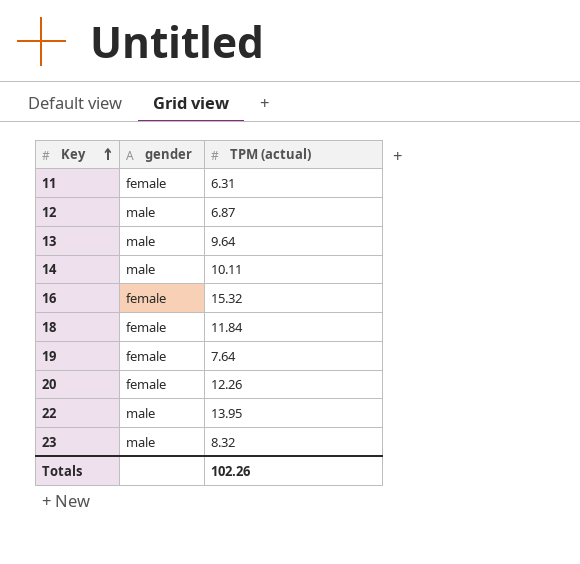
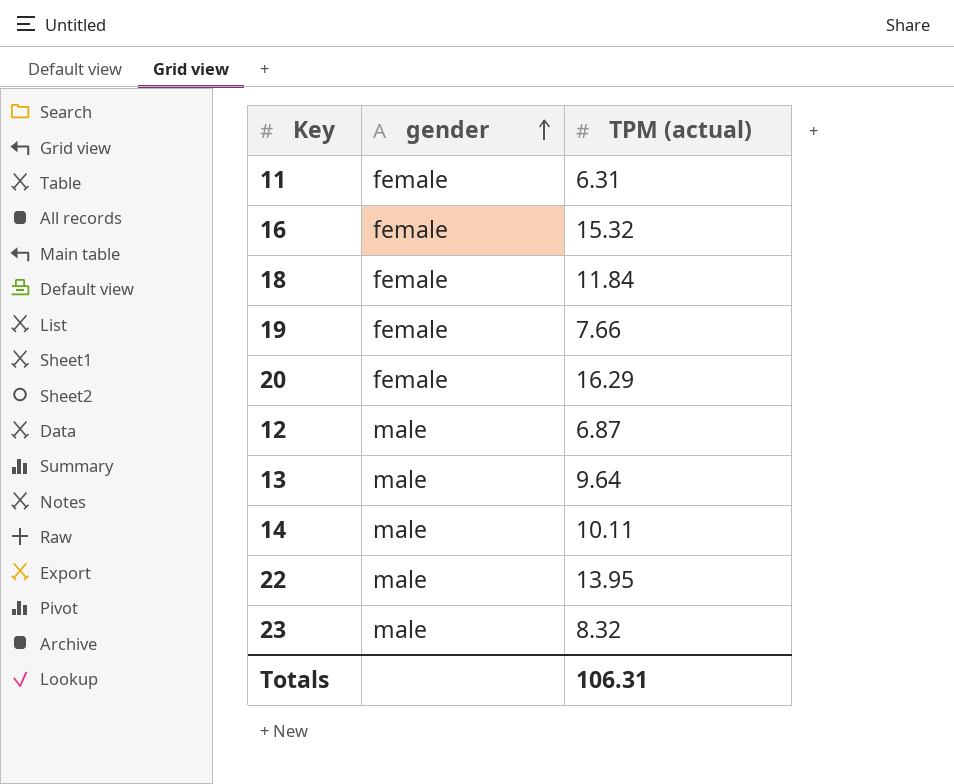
row order: Key ascending -> gender ascending
19 | TPM (actual): 7.64 -> 7.66
20 | TPM (actual): 12.26 -> 16.29
Totals | TPM (actual): 102.26 -> 106.31

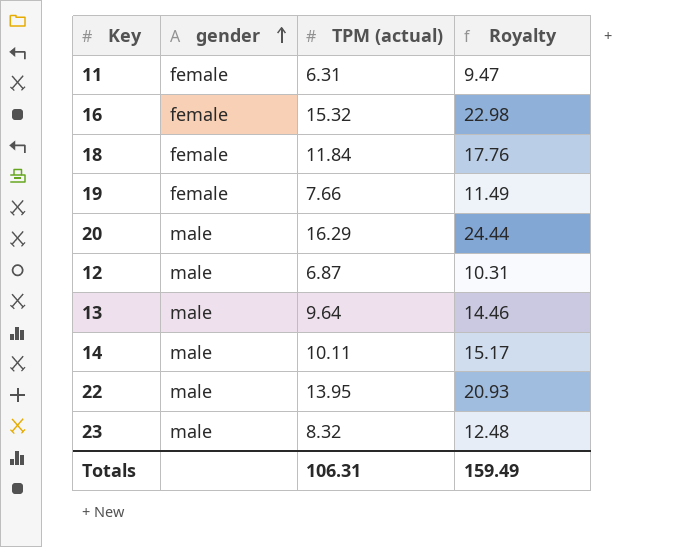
column Royalty | formula: none -> [TPM (actual)] * 1.5
20 | gender: female -> male

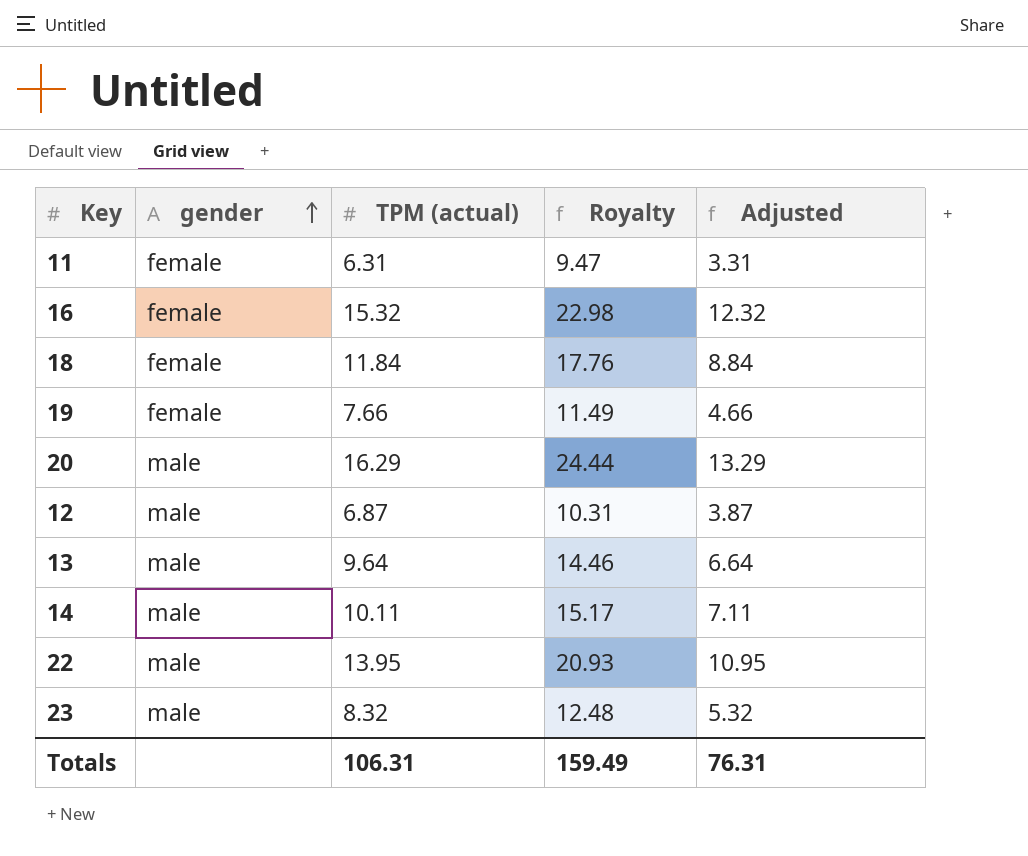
column Adjusted | formula: none -> [TPM (actual)] - 3

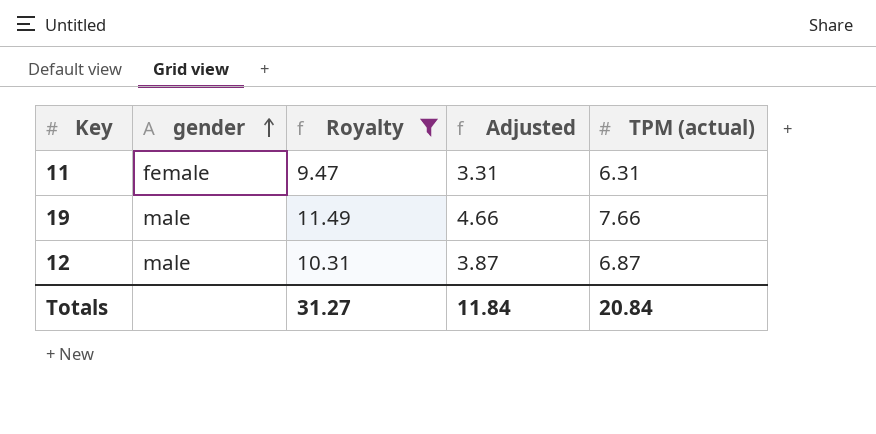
filter: none -> Royalty <= 11.49
column TPM (actual) | position: 3 -> 5
19 | gender: female -> male
Totals | Royalty: 159.49 -> 31.27
Totals | Adjusted: 76.31 -> 11.84
Totals | TPM (actual): 106.31 -> 20.84

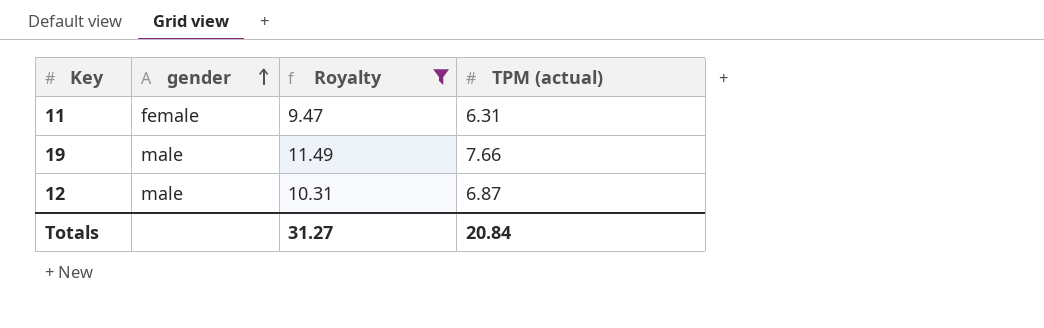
column Adjusted | formula: [TPM (actual)] - 3 -> none

